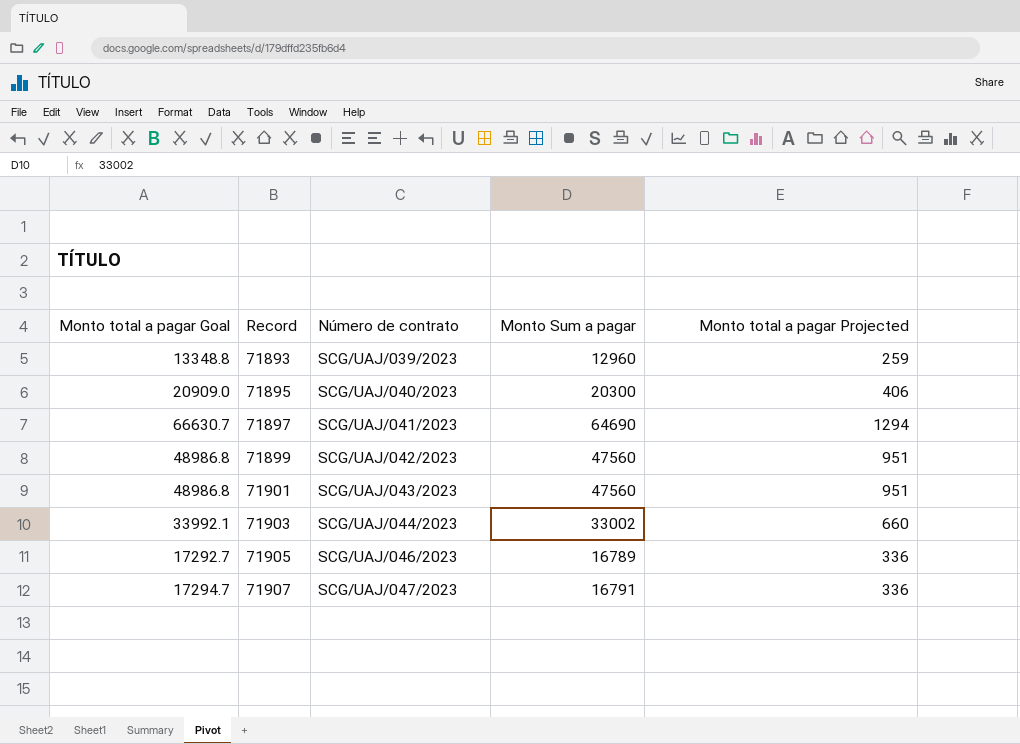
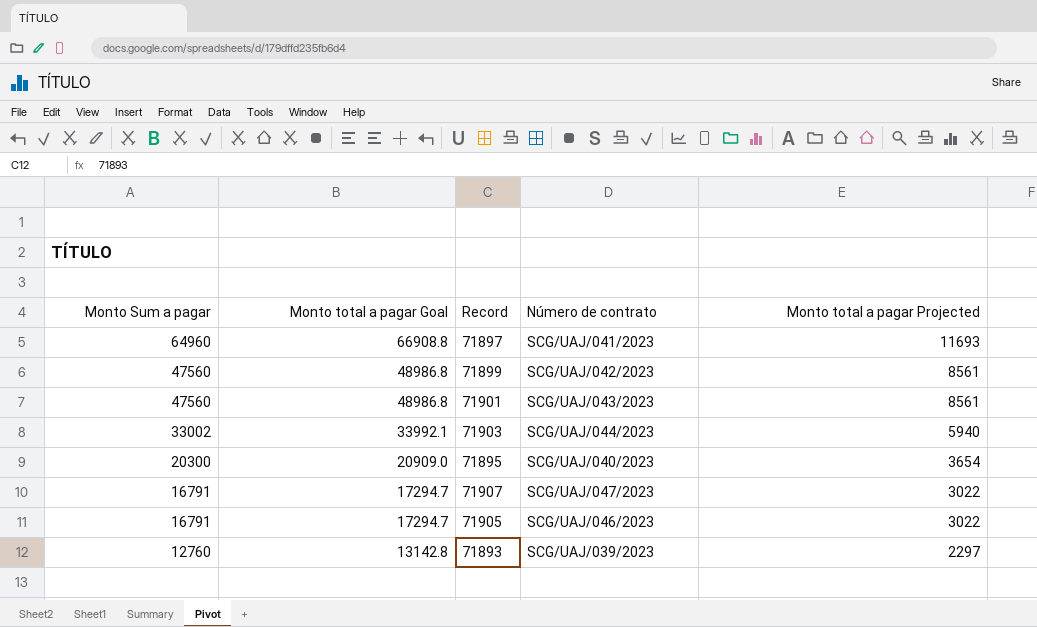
row order: Record ascending -> Monto Sum a pagar descending
column Monto Sum a pagar | position: 4 -> 1
column Monto total a pagar Projected | formula: [Monto Sum a pagar] * 0.02 -> [Monto Sum a pagar] * 0.18
71897 | Monto Sum a pagar: 64690 -> 64960
71897 | Monto total a pagar Goal: 66630.7 -> 66908.8
71905 | Monto Sum a pagar: 16789 -> 16791
71905 | Monto total a pagar Goal: 17292.7 -> 17294.7
71893 | Monto Sum a pagar: 12960 -> 12760
71893 | Monto total a pagar Goal: 13348.8 -> 13142.8

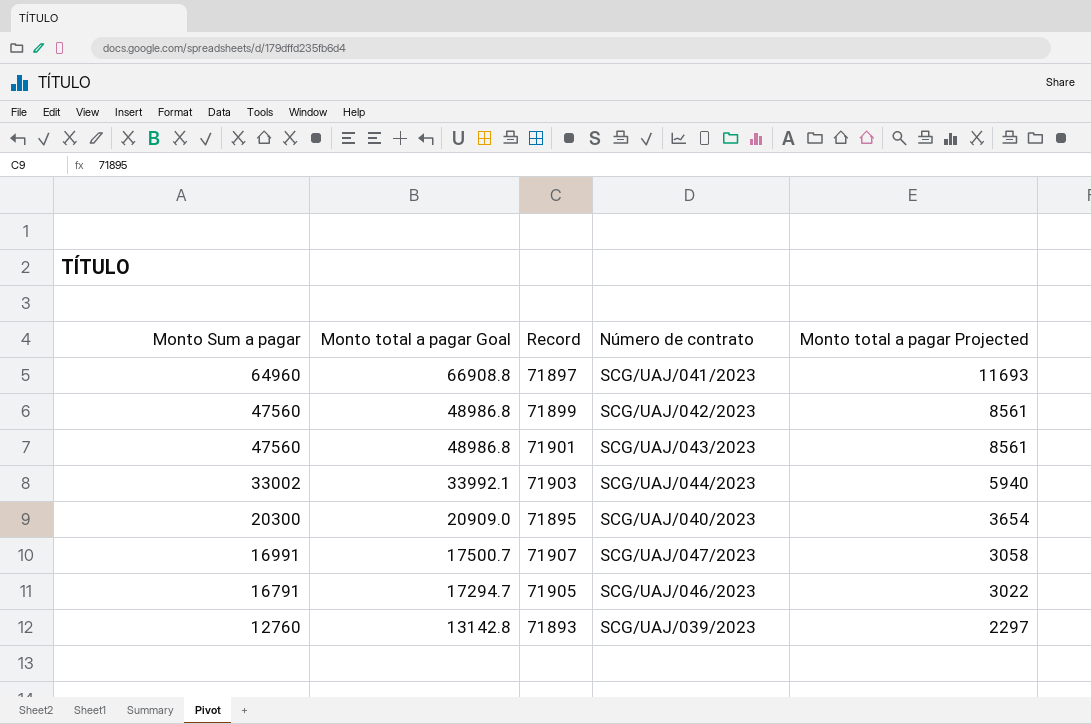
71907 | Monto Sum a pagar: 16791 -> 16991
71907 | Monto total a pagar Goal: 17294.7 -> 17500.7
71907 | Monto total a pagar Projected: 3022 -> 3058

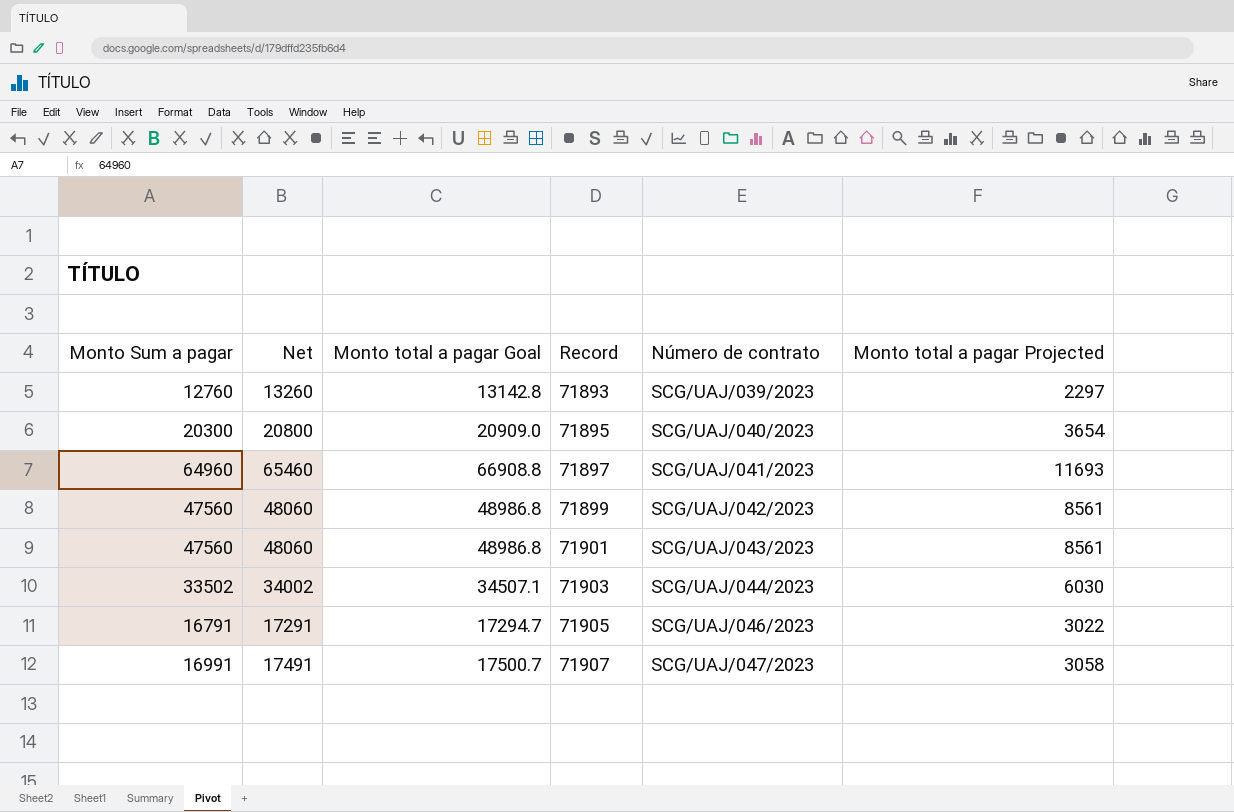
row order: Monto Sum a pagar descending -> Record ascending
column Net | formula: none -> [Monto Sum a pagar] + 500
71903 | Monto Sum a pagar: 33002 -> 33502
71903 | Monto total a pagar Goal: 33992.1 -> 34507.1
71903 | Monto total a pagar Projected: 5940 -> 6030

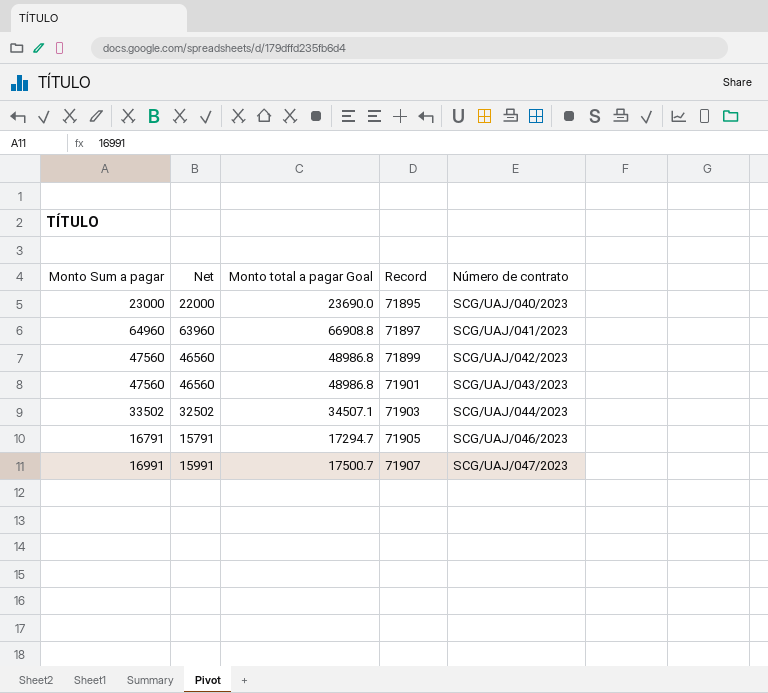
column Monto total a pagar Projected | formula: [Monto Sum a pagar] * 0.18 -> none
column Net | formula: [Monto Sum a pagar] + 500 -> [Monto Sum a pagar] - 1000
row 71893: 12760 | 13260 | 13142.8 | SCG/UAJ/039/2023 | 2297 -> none
71895 | Monto Sum a pagar: 20300 -> 23000
71895 | Monto total a pagar Goal: 20909.0 -> 23690.0

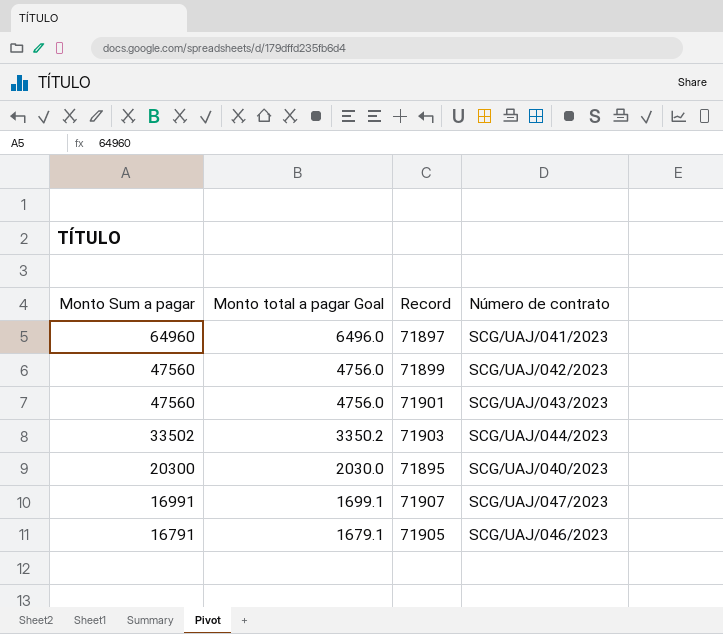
row order: Record ascending -> Monto Sum a pagar descending
column Net | formula: [Monto Sum a pagar] - 1000 -> none
column Monto total a pagar Goal | formula: [Monto Sum a pagar] * 1.03 -> [Monto Sum a pagar] * 0.1
71895 | Monto Sum a pagar: 23000 -> 20300

